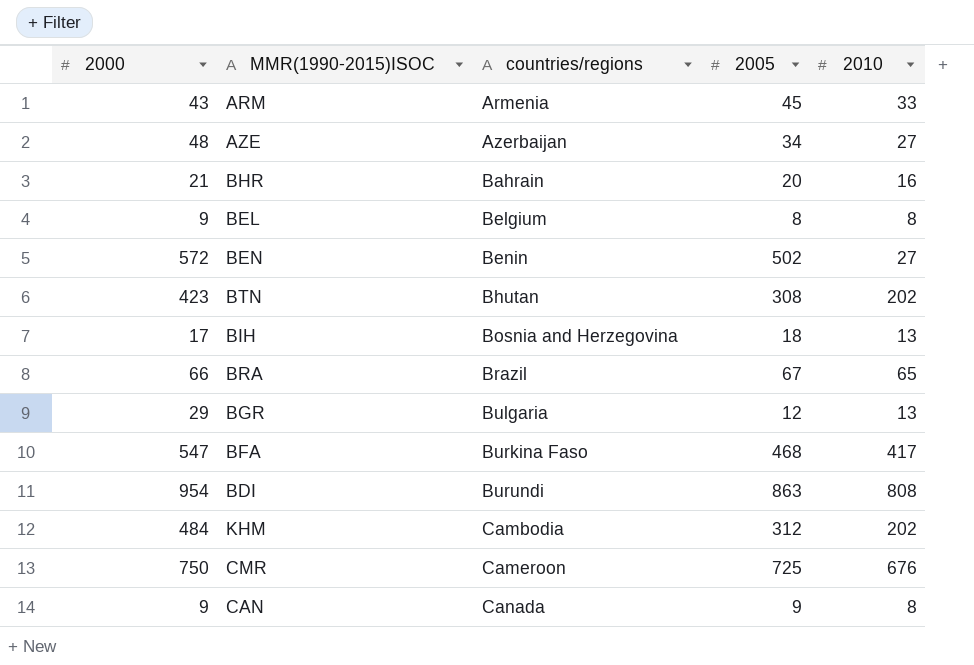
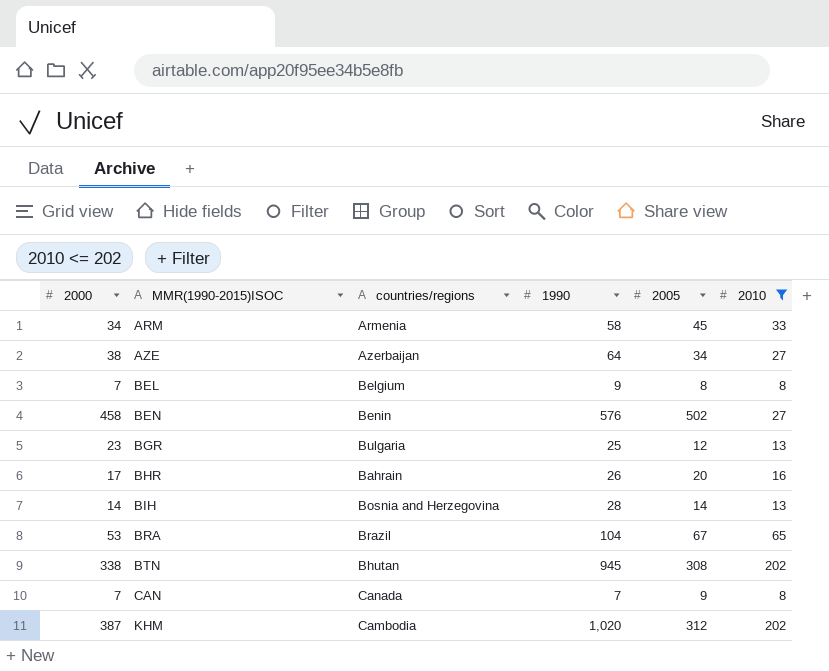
filter: none -> 2010 <= 202
row order: countries/regions ascending -> MMR(1990-2015)ISOC ascending
column 1990 | position: none -> 4
ARM | 2000: 43 -> 34
AZE | 2000: 48 -> 38
BEL | 2000: 9 -> 7
BEN | 2000: 572 -> 458
BGR | 2000: 29 -> 23
BHR | 2000: 21 -> 17
BIH | 2000: 17 -> 14
BIH | 2005: 18 -> 14
BRA | 2000: 66 -> 53
BTN | 2000: 423 -> 338
CAN | 2000: 9 -> 7
KHM | 2000: 484 -> 387

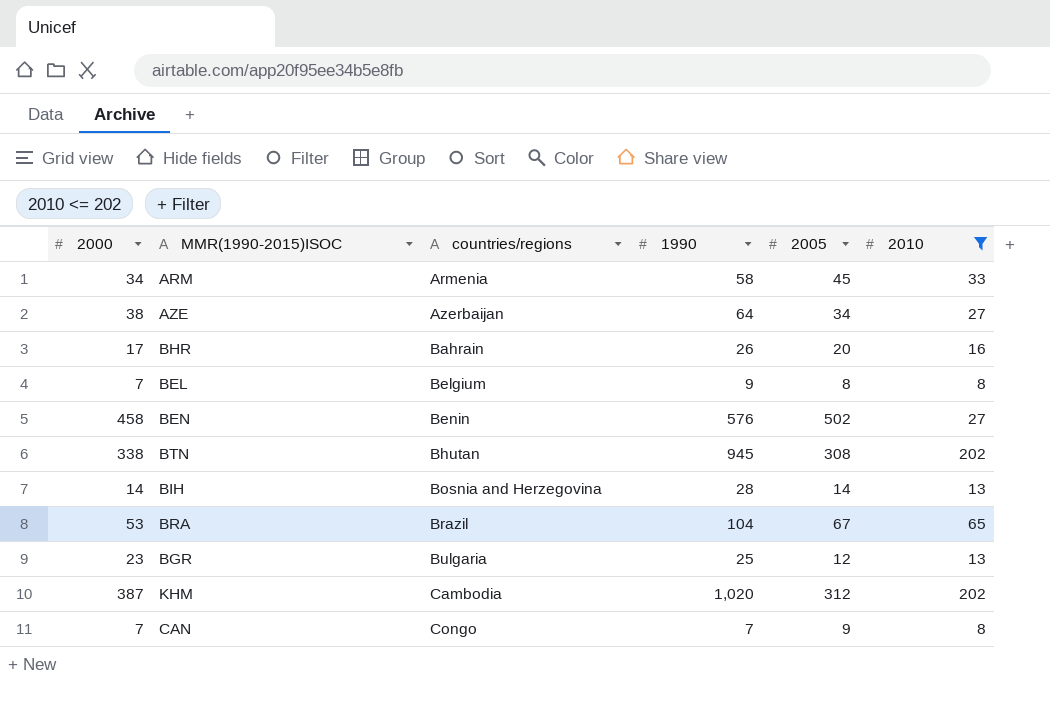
row order: MMR(1990-2015)ISOC ascending -> countries/regions ascending
CAN | countries/regions: Canada -> Congo

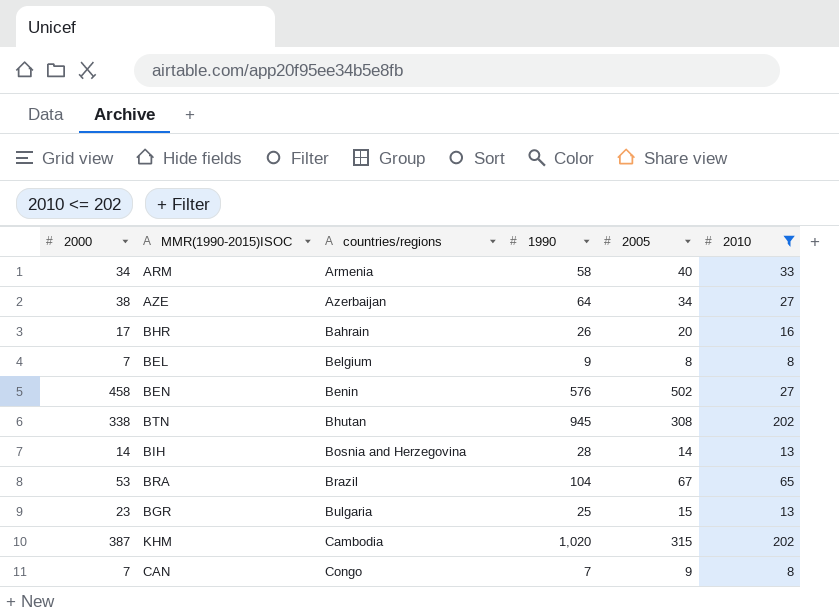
ARM | 2005: 45 -> 40
BGR | 2005: 12 -> 15
KHM | 2005: 312 -> 315

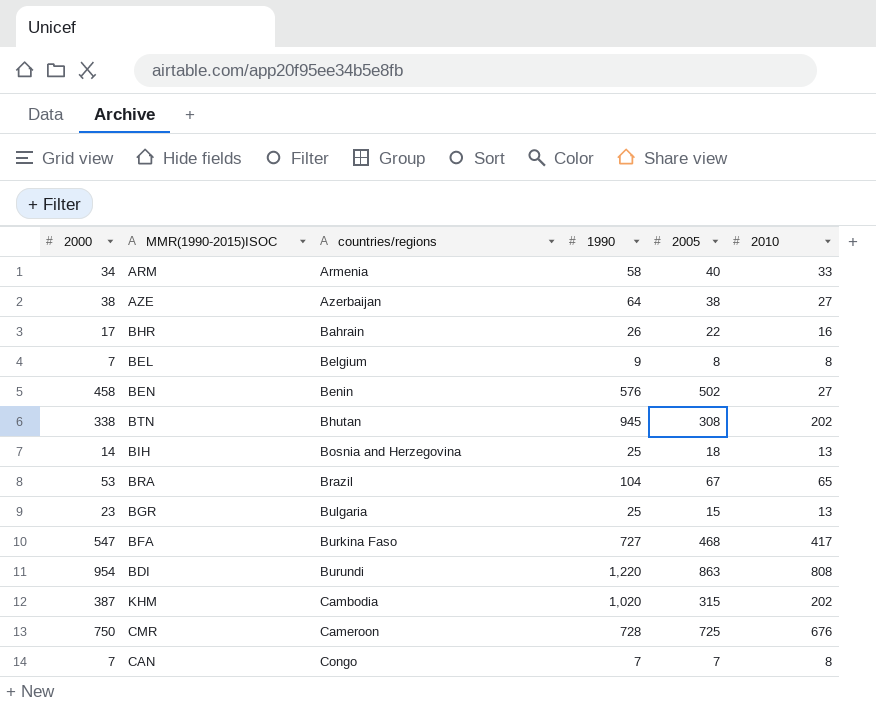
filter: 2010 <= 202 -> none
AZE | 2005: 34 -> 38
BHR | 2005: 20 -> 22
BIH | 1990: 28 -> 25
BIH | 2005: 14 -> 18
CAN | 2005: 9 -> 7

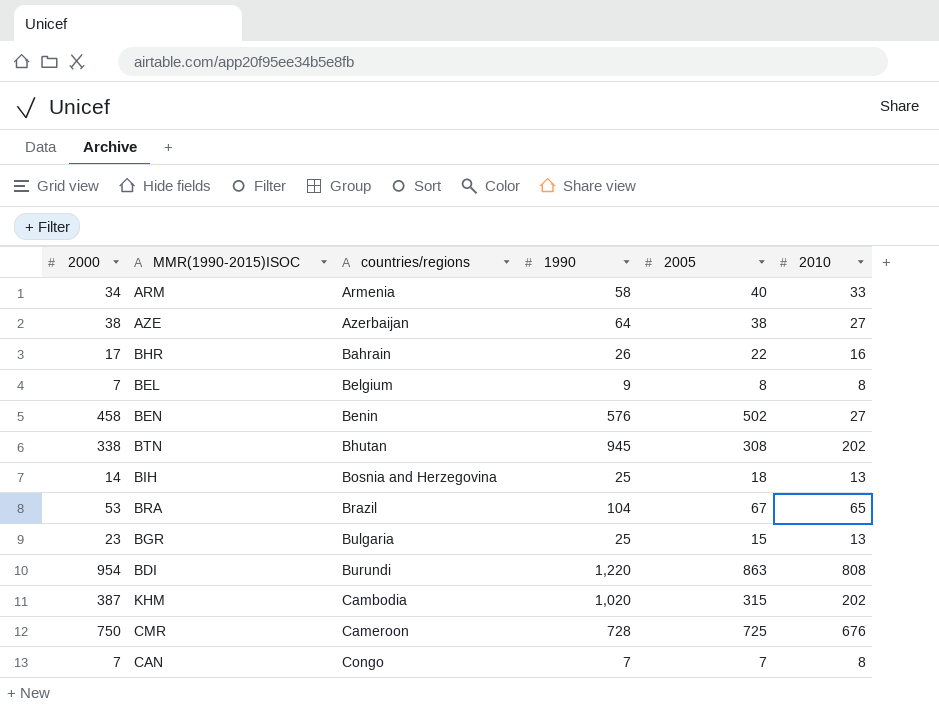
row BFA: 547 | Burkina Faso | 727 | 468 | 417 -> none

